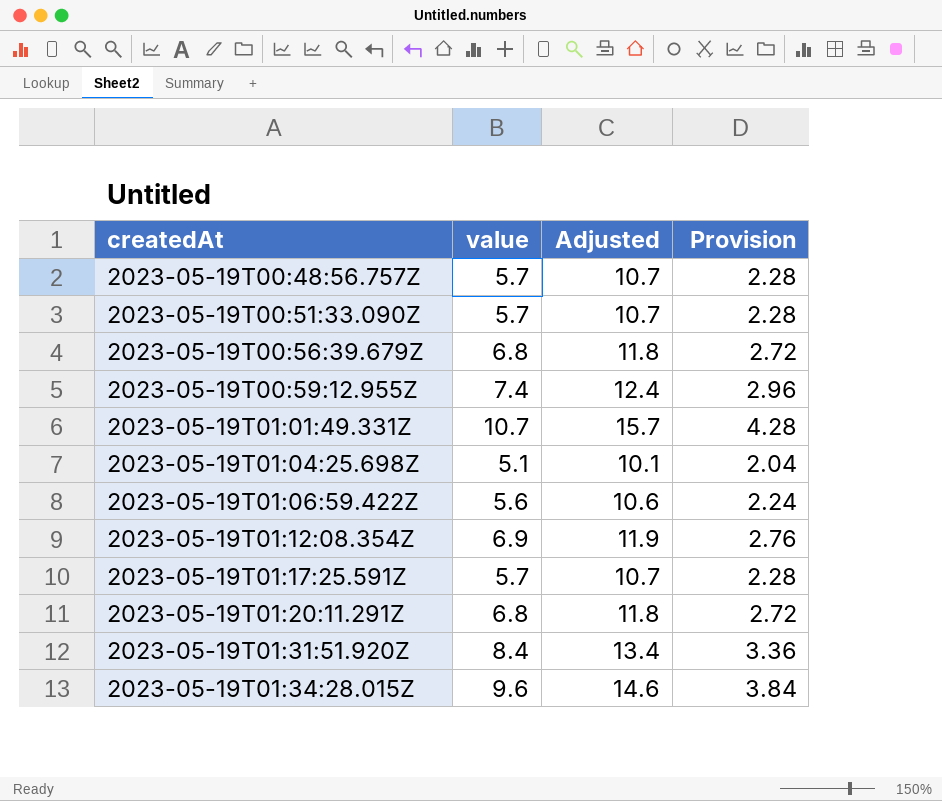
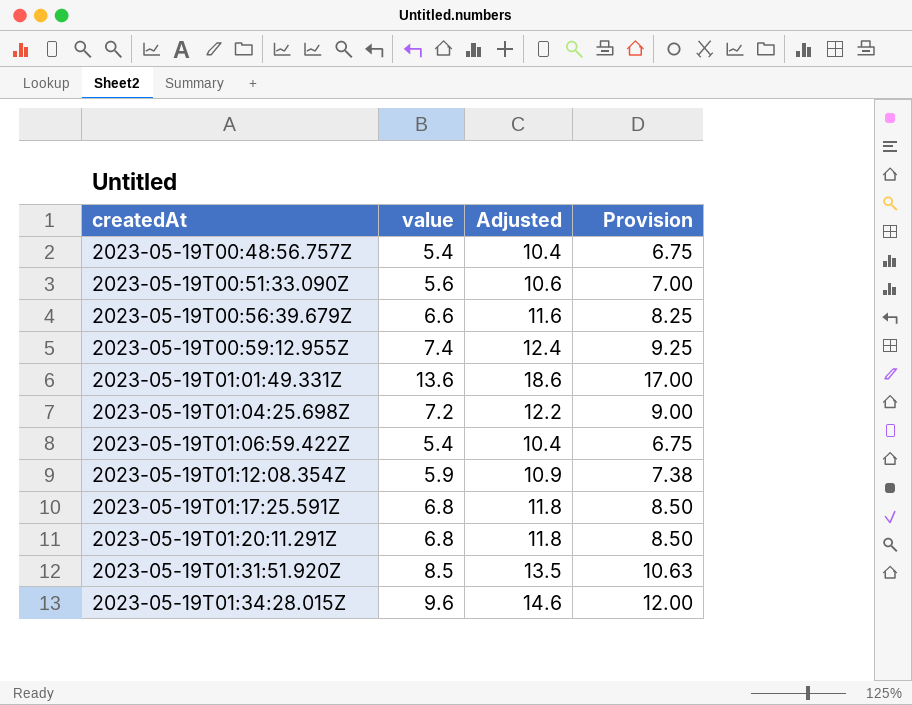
column Provision | formula: [value] * 0.4 -> [value] * 1.25
2023-05-19T00:48:56.757Z | value: 5.7 -> 5.4
2023-05-19T00:48:56.757Z | Adjusted: 10.7 -> 10.4
2023-05-19T00:51:33.090Z | value: 5.7 -> 5.6
2023-05-19T00:51:33.090Z | Adjusted: 10.7 -> 10.6
2023-05-19T00:56:39.679Z | value: 6.8 -> 6.6
2023-05-19T00:56:39.679Z | Adjusted: 11.8 -> 11.6
2023-05-19T01:01:49.331Z | value: 10.7 -> 13.6
2023-05-19T01:01:49.331Z | Adjusted: 15.7 -> 18.6
2023-05-19T01:04:25.698Z | value: 5.1 -> 7.2
2023-05-19T01:04:25.698Z | Adjusted: 10.1 -> 12.2
2023-05-19T01:06:59.422Z | value: 5.6 -> 5.4
2023-05-19T01:06:59.422Z | Adjusted: 10.6 -> 10.4
2023-05-19T01:12:08.354Z | value: 6.9 -> 5.9
2023-05-19T01:12:08.354Z | Adjusted: 11.9 -> 10.9
2023-05-19T01:17:25.591Z | value: 5.7 -> 6.8
2023-05-19T01:17:25.591Z | Adjusted: 10.7 -> 11.8
2023-05-19T01:31:51.920Z | value: 8.4 -> 8.5
2023-05-19T01:31:51.920Z | Adjusted: 13.4 -> 13.5

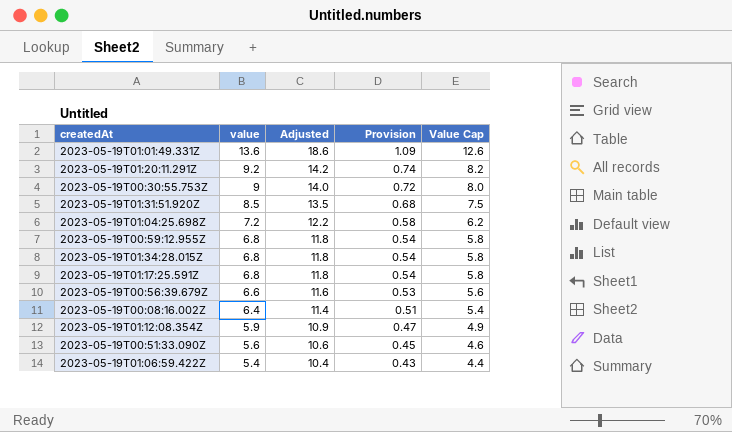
row order: createdAt ascending -> value descending
column Provision | formula: [value] * 1.25 -> [value] * 0.08
column Value Cap | formula: none -> [value] - 1
row 2023-05-19T00:48:56.757Z: 5.4 | 10.4 | 6.75 -> none
2023-05-19T01:20:11.291Z | value: 6.8 -> 9.2
2023-05-19T01:20:11.291Z | Adjusted: 11.8 -> 14.2
row 2023-05-19T00:30:55.753Z: none -> 9 | 14.0 | 0.72 | 8.0
2023-05-19T00:59:12.955Z | value: 7.4 -> 6.8
2023-05-19T00:59:12.955Z | Adjusted: 12.4 -> 11.8
2023-05-19T01:34:28.015Z | value: 9.6 -> 6.8
2023-05-19T01:34:28.015Z | Adjusted: 14.6 -> 11.8
row 2023-05-19T00:08:16.002Z: none -> 6.4 | 11.4 | 0.51 | 5.4

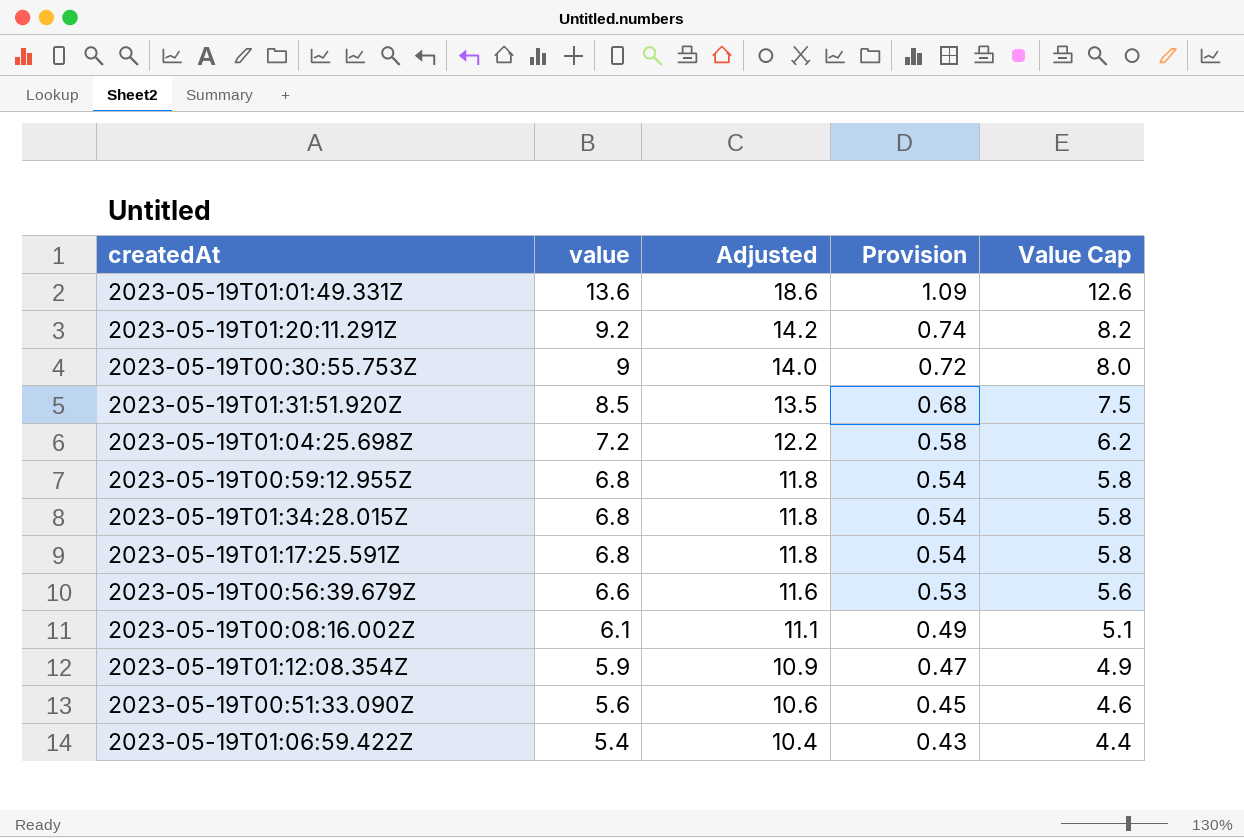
2023-05-19T00:08:16.002Z | value: 6.4 -> 6.1
2023-05-19T00:08:16.002Z | Adjusted: 11.4 -> 11.1
2023-05-19T00:08:16.002Z | Provision: 0.51 -> 0.49
2023-05-19T00:08:16.002Z | Value Cap: 5.4 -> 5.1

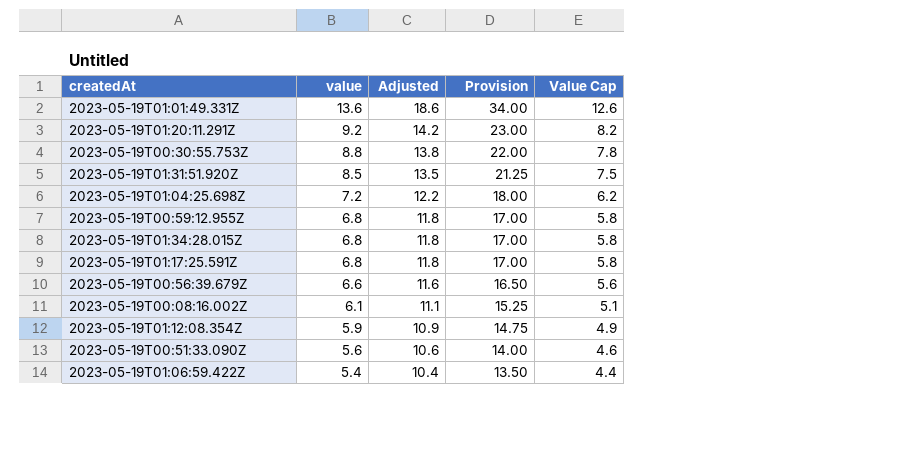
column Provision | formula: [value] * 0.08 -> [value] * 2.5
2023-05-19T00:30:55.753Z | value: 9 -> 8.8
2023-05-19T00:30:55.753Z | Adjusted: 14.0 -> 13.8
2023-05-19T00:30:55.753Z | Value Cap: 8.0 -> 7.8

